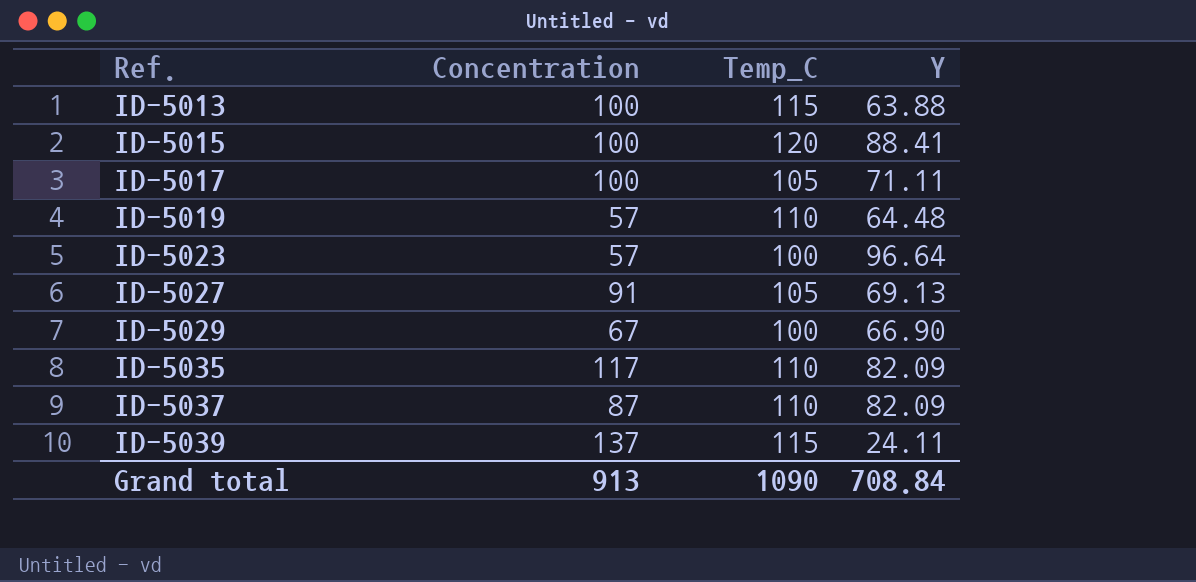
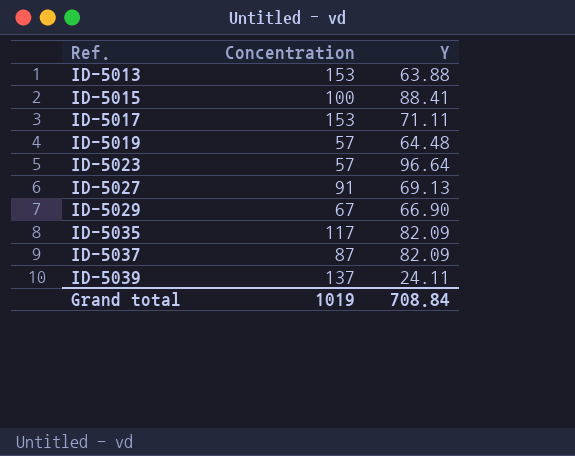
column Temp_C | position: 3 -> none
ID-5013 | Concentration: 100 -> 153
ID-5017 | Concentration: 100 -> 153
Grand total | Concentration: 913 -> 1019

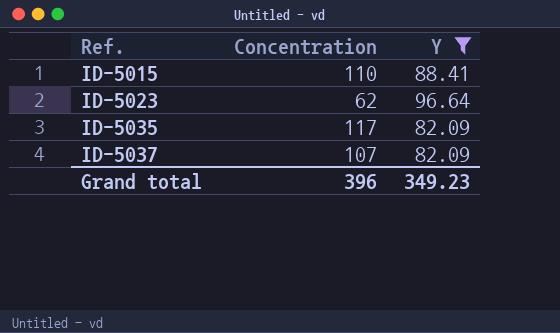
filter: none -> Y >= 82.09
ID-5015 | Concentration: 100 -> 110
ID-5023 | Concentration: 57 -> 62
ID-5037 | Concentration: 87 -> 107
Grand total | Concentration: 1019 -> 396
Grand total | Y: 708.84 -> 349.23

